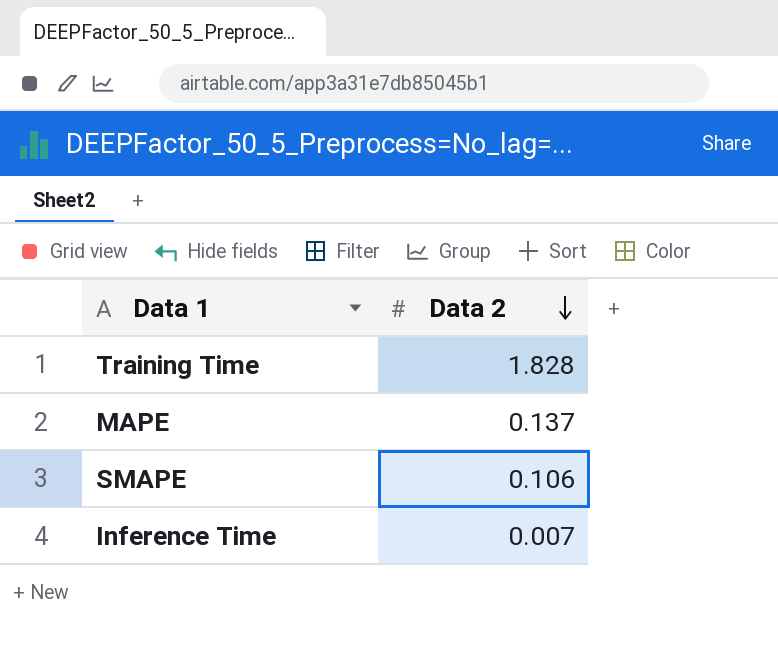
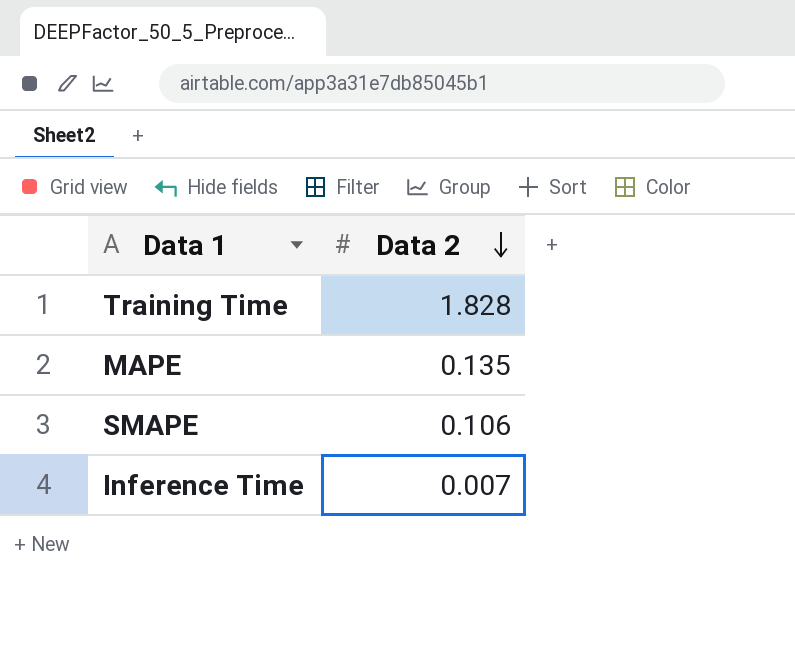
MAPE | Data 2: 0.137 -> 0.135

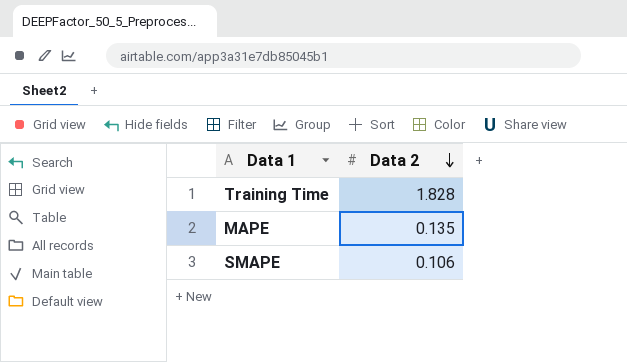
row Inference Time: 0.007 -> none

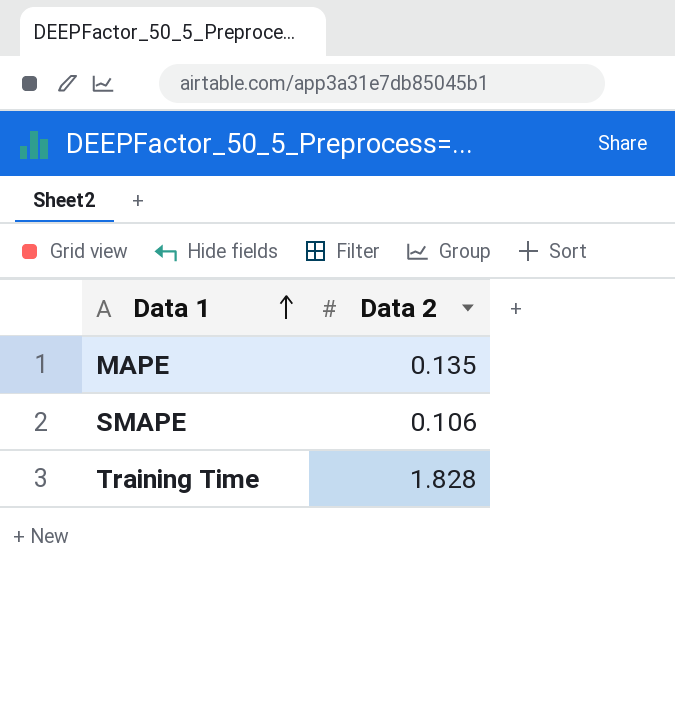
row order: Data 2 descending -> Data 1 ascending

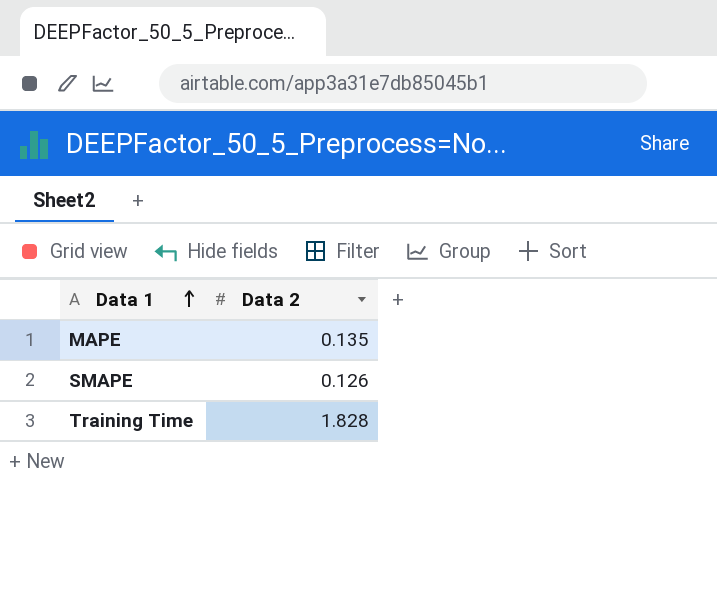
SMAPE | Data 2: 0.106 -> 0.126

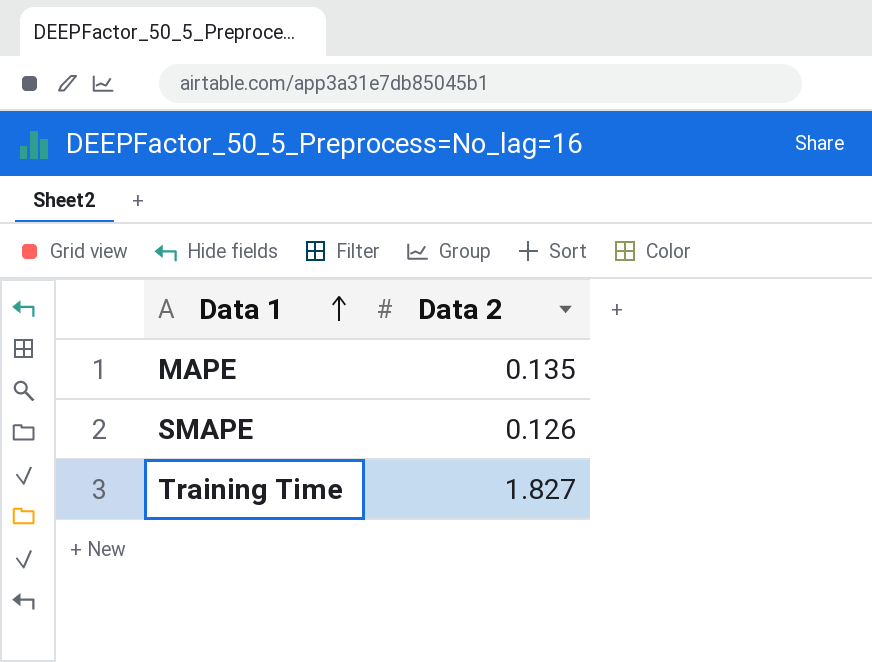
Training Time | Data 2: 1.828 -> 1.827

